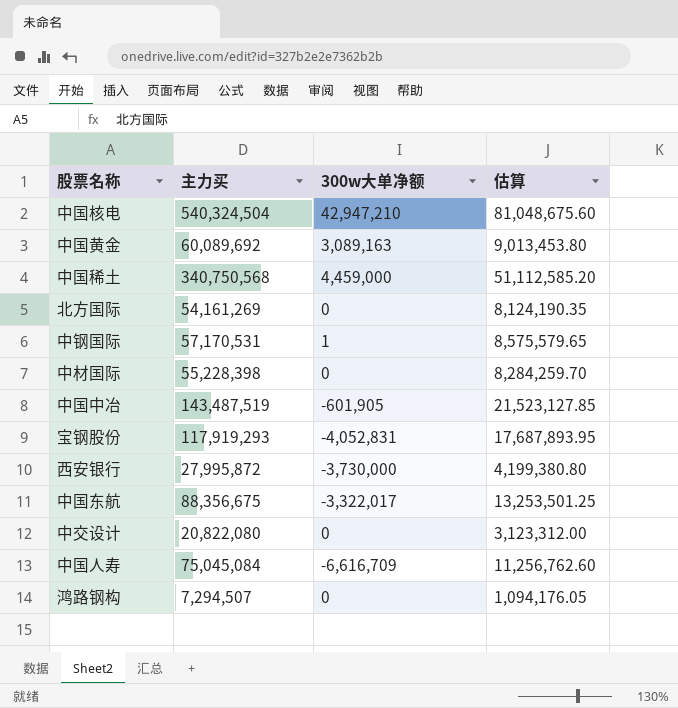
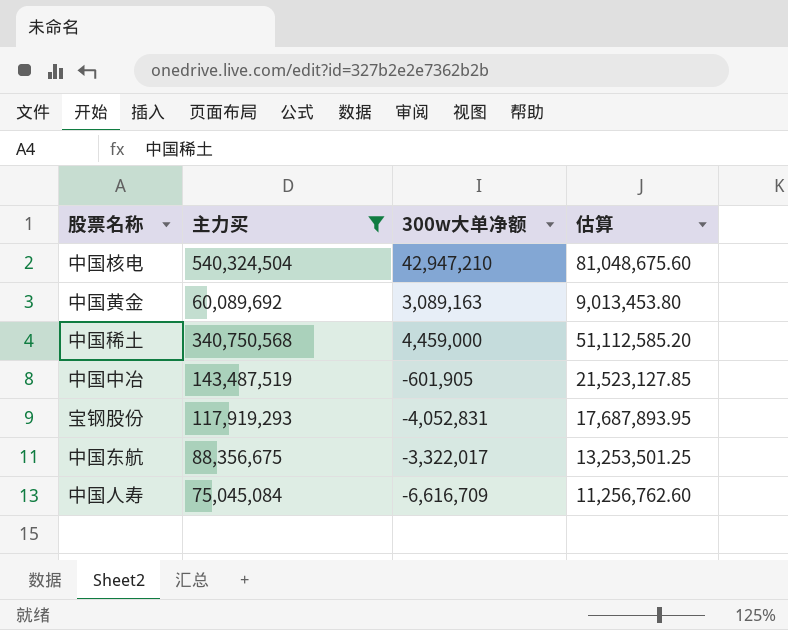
filter: none -> 主力买 >= 60,089,692

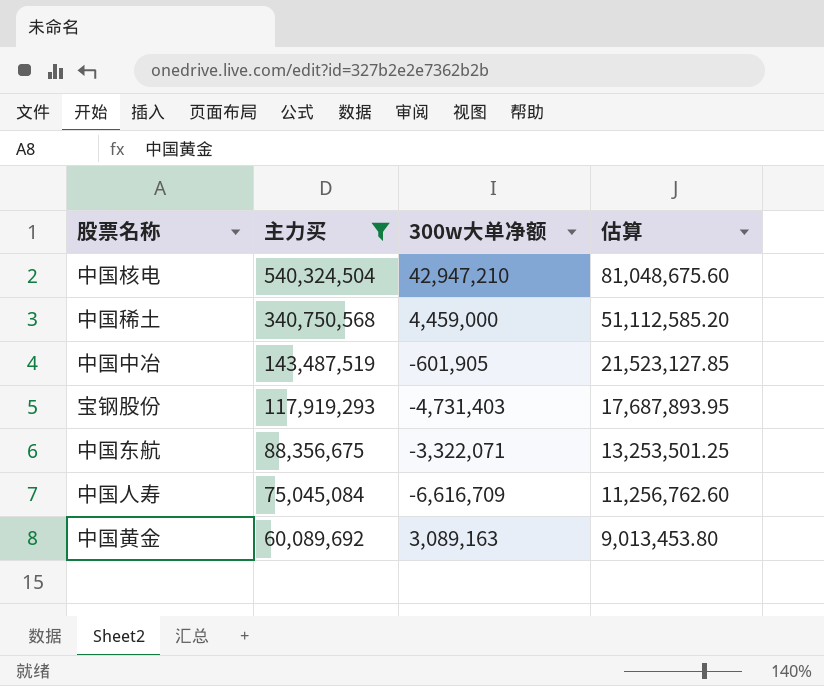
row order: none -> 主力买 descending
宝钢股份 | 300w大单净额: -4,052,831 -> -4,731,403
中国东航 | 300w大单净额: -3,322,017 -> -3,322,071

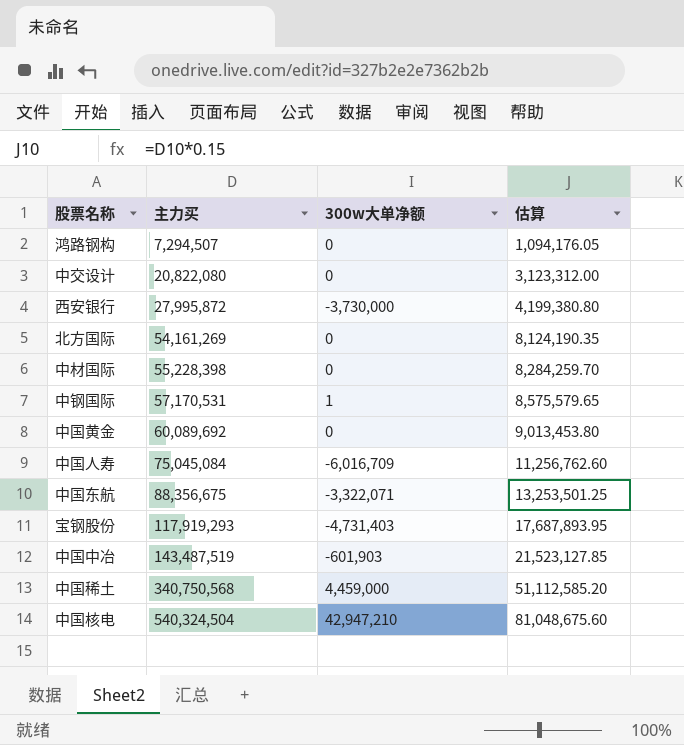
filter: 主力买 >= 60,089,692 -> none
row order: 主力买 descending -> 主力买 ascending
中国黄金 | 300w大单净额: 3,089,163 -> 0
中国人寿 | 300w大单净额: -6,616,709 -> -6,016,709
中国中冶 | 300w大单净额: -601,905 -> -601,903

